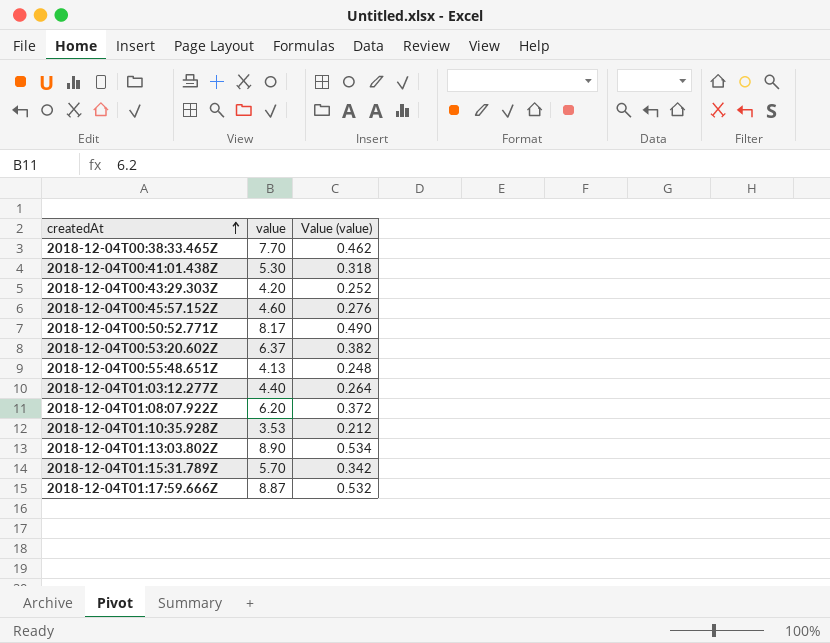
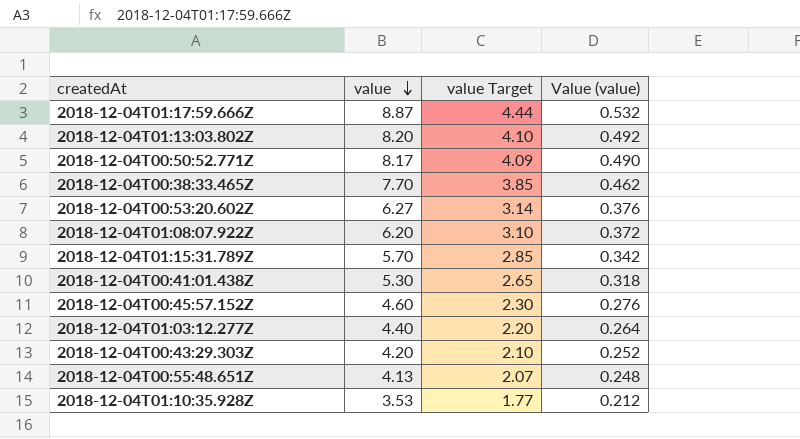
row order: createdAt ascending -> value descending
column value Target | formula: none -> [value] * 0.5
2018-12-04T01:13:03.802Z | value: 8.90 -> 8.20
2018-12-04T01:13:03.802Z | Value (value): 0.534 -> 0.492
2018-12-04T00:53:20.602Z | value: 6.37 -> 6.27
2018-12-04T00:53:20.602Z | Value (value): 0.382 -> 0.376

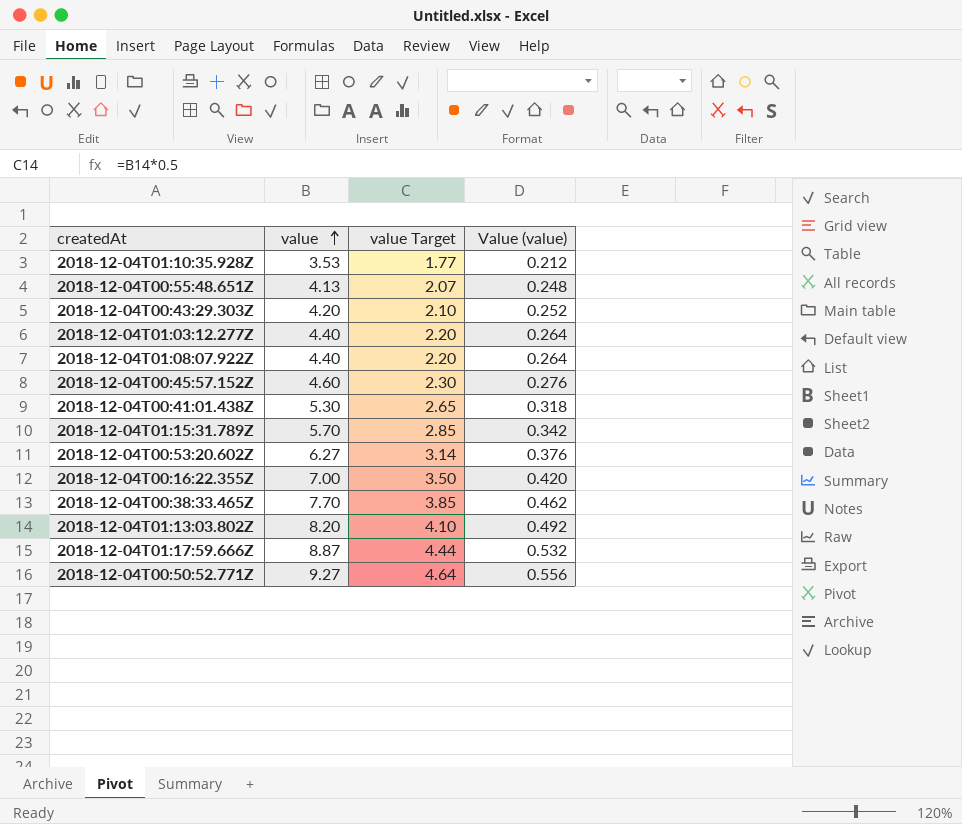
row order: value descending -> value ascending
2018-12-04T01:08:07.922Z | value: 6.20 -> 4.40
2018-12-04T01:08:07.922Z | value Target: 3.10 -> 2.20
2018-12-04T01:08:07.922Z | Value (value): 0.372 -> 0.264
row 2018-12-04T00:16:22.355Z: none -> 7.00 | 3.50 | 0.420
2018-12-04T00:50:52.771Z | value: 8.17 -> 9.27
2018-12-04T00:50:52.771Z | value Target: 4.09 -> 4.64
2018-12-04T00:50:52.771Z | Value (value): 0.490 -> 0.556

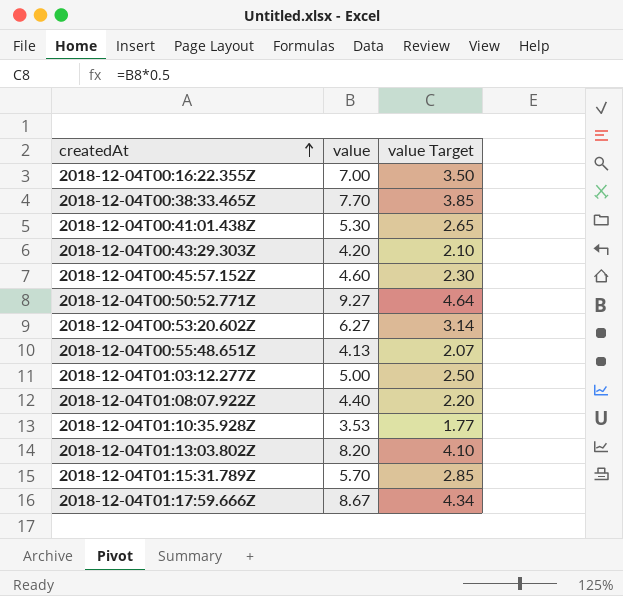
row order: value ascending -> createdAt ascending
column Value (value) | formula: [value] * 0.06 -> none
2018-12-04T01:03:12.277Z | value: 4.40 -> 5.00
2018-12-04T01:03:12.277Z | value Target: 2.20 -> 2.50
2018-12-04T01:17:59.666Z | value: 8.87 -> 8.67
2018-12-04T01:17:59.666Z | value Target: 4.44 -> 4.34

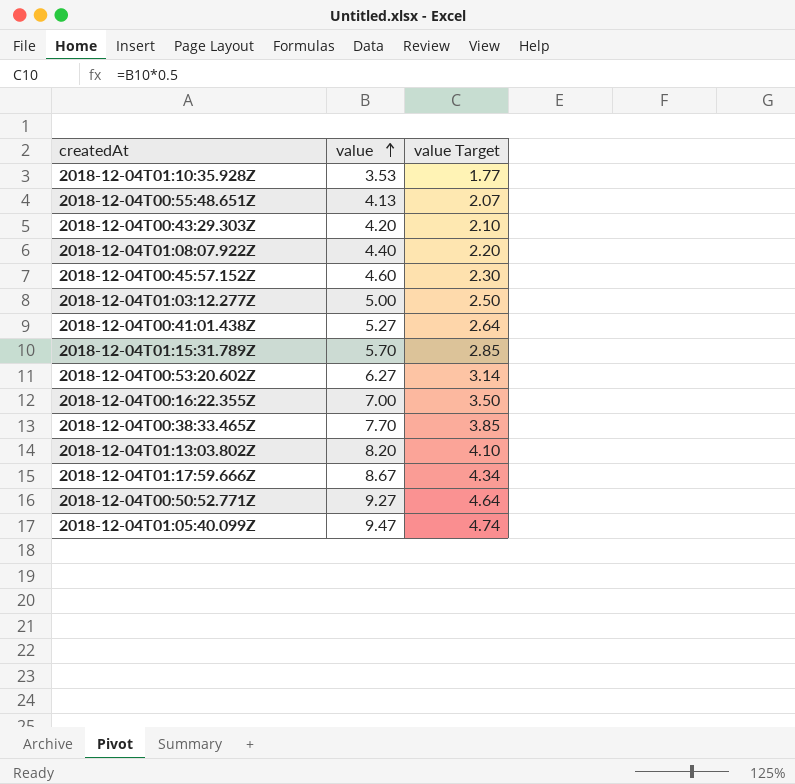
row order: createdAt ascending -> value ascending
2018-12-04T00:41:01.438Z | value: 5.30 -> 5.27
2018-12-04T00:41:01.438Z | value Target: 2.65 -> 2.64
row 2018-12-04T01:05:40.099Z: none -> 9.47 | 4.74

